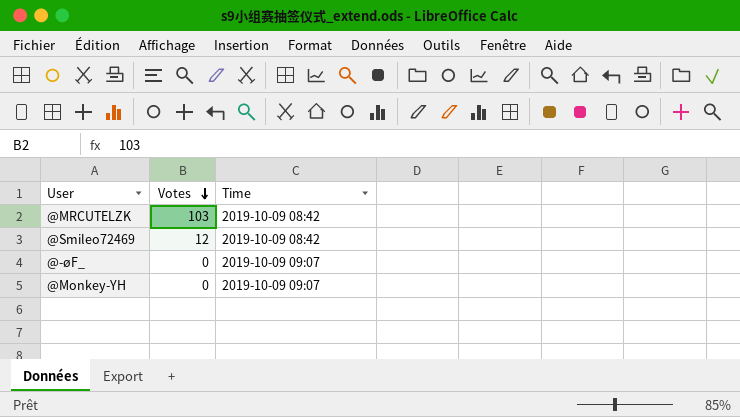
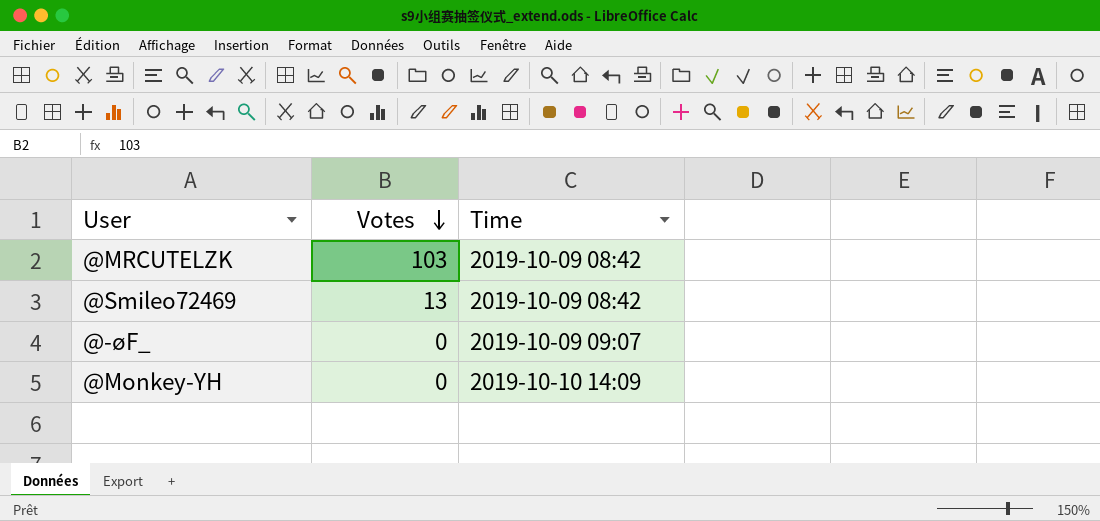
@Smileo72469 | Votes: 12 -> 13
@Monkey-YH | Time: 2019-10-09 09:07 -> 2019-10-10 14:09

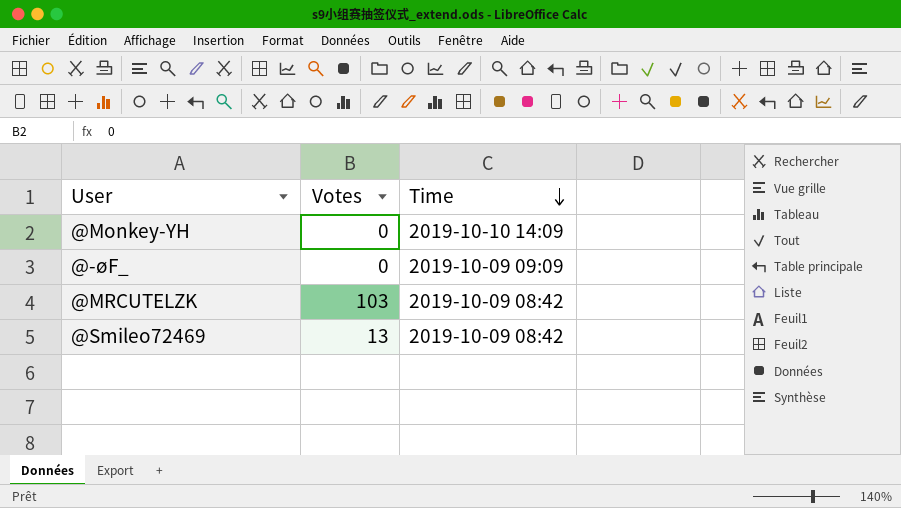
row order: Votes descending -> Time descending
@-øF_ | Time: 2019-10-09 09:07 -> 2019-10-09 09:09

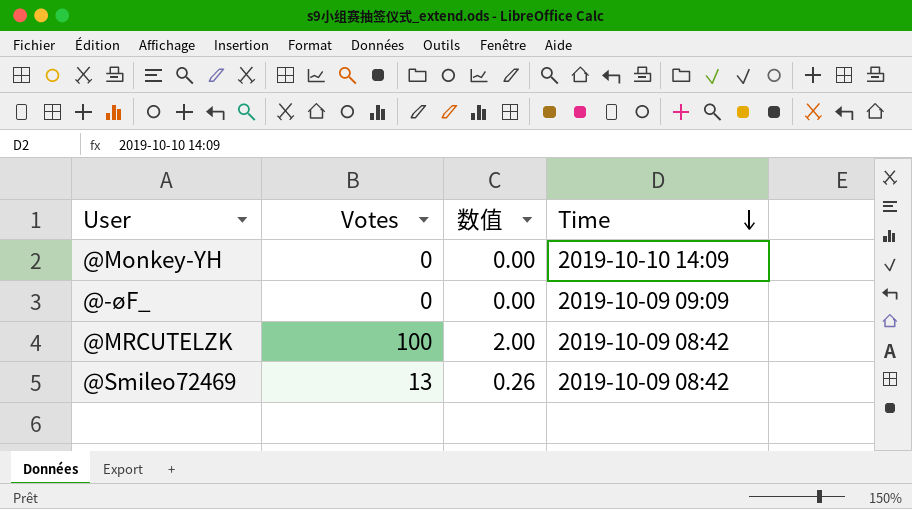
column 数值 | formula: none -> [Votes] * 0.02
@MRCUTELZK | Votes: 103 -> 100

